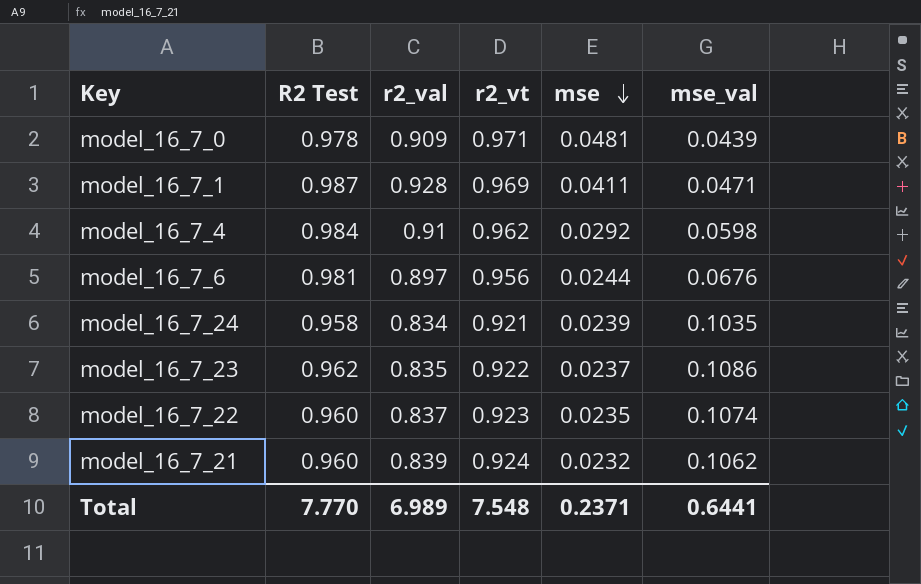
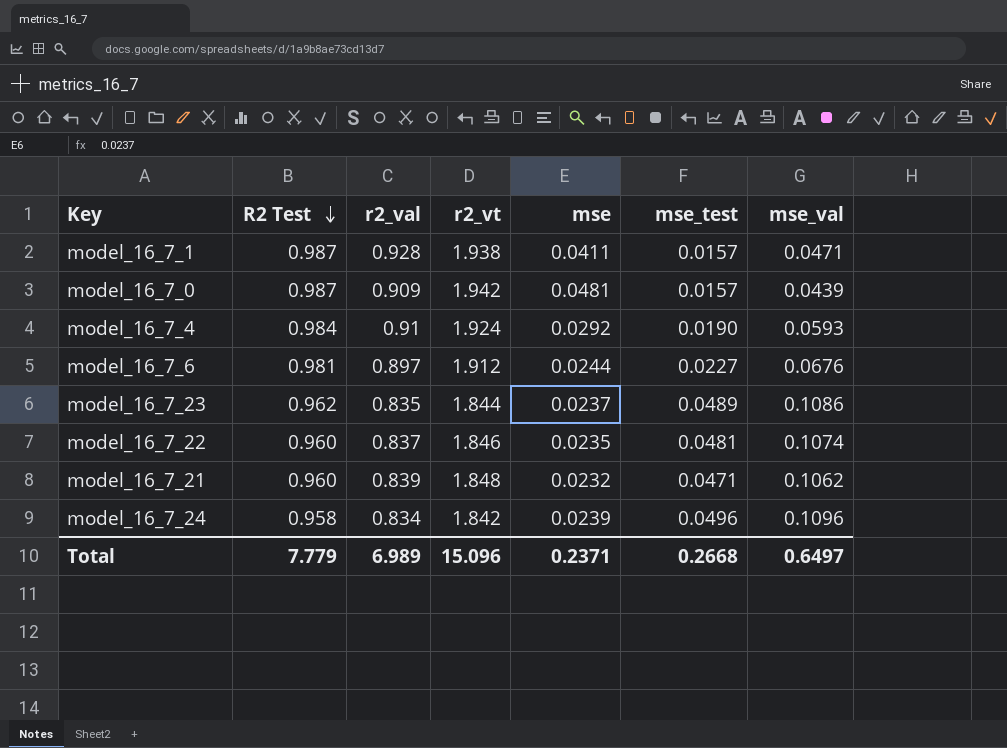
row order: mse descending -> R2 Test descending
column mse_test | position: none -> 6
model_16_7_1 | r2_vt: 0.969 -> 1.938
model_16_7_0 | R2 Test: 0.978 -> 0.987
model_16_7_0 | r2_vt: 0.971 -> 1.942
model_16_7_4 | r2_vt: 0.962 -> 1.924
model_16_7_4 | mse_val: 0.0598 -> 0.0593
model_16_7_6 | r2_vt: 0.956 -> 1.912
model_16_7_23 | r2_vt: 0.922 -> 1.844
model_16_7_22 | r2_vt: 0.923 -> 1.846
model_16_7_21 | r2_vt: 0.924 -> 1.848
model_16_7_24 | r2_vt: 0.921 -> 1.842
model_16_7_24 | mse_val: 0.1035 -> 0.1096
Total | R2 Test: 7.770 -> 7.779
Total | r2_vt: 7.548 -> 15.096
Total | mse_val: 0.6441 -> 0.6497

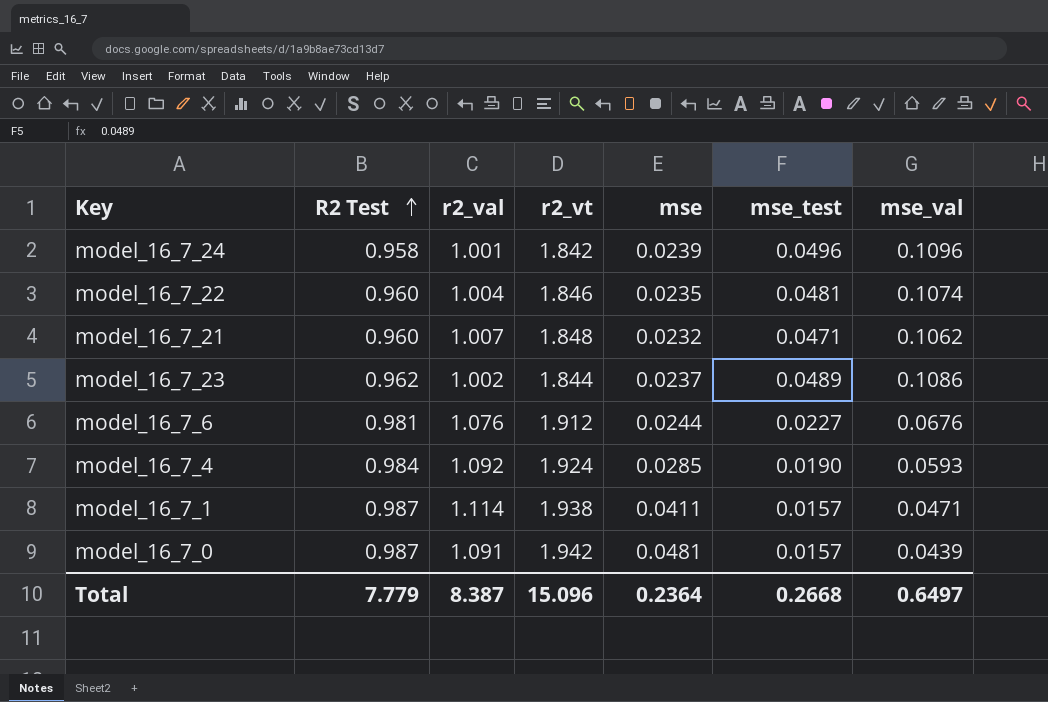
row order: R2 Test descending -> R2 Test ascending
model_16_7_24 | r2_val: 0.834 -> 1.001
model_16_7_22 | r2_val: 0.837 -> 1.004
model_16_7_21 | r2_val: 0.839 -> 1.007
model_16_7_23 | r2_val: 0.835 -> 1.002
model_16_7_6 | r2_val: 0.897 -> 1.076
model_16_7_4 | r2_val: 0.91 -> 1.092
model_16_7_4 | mse: 0.0292 -> 0.0285
model_16_7_1 | r2_val: 0.928 -> 1.114
model_16_7_0 | r2_val: 0.909 -> 1.091
Total | r2_val: 6.989 -> 8.387
Total | mse: 0.2371 -> 0.2364

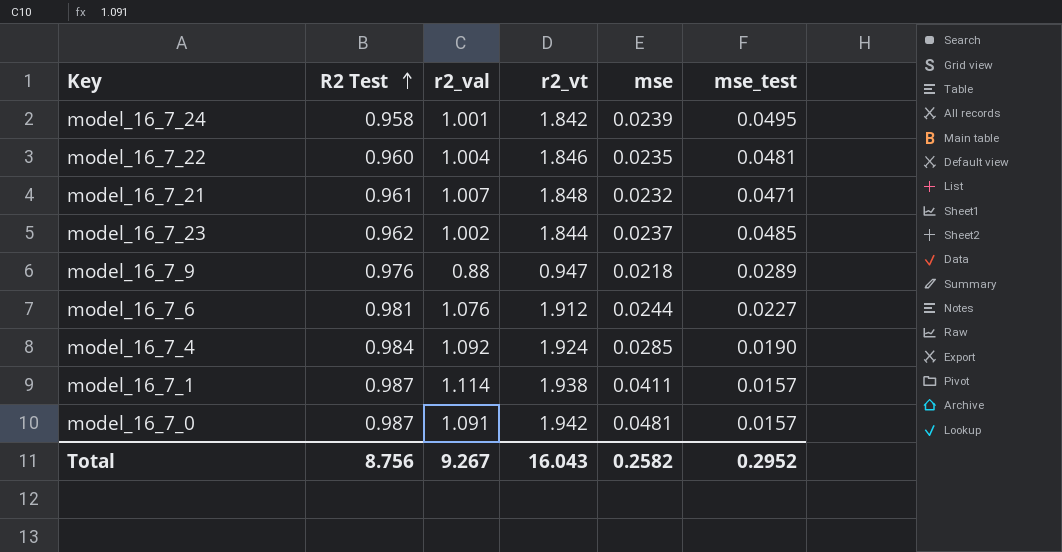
column mse_val | position: 7 -> none
model_16_7_24 | mse_test: 0.0496 -> 0.0495
model_16_7_21 | R2 Test: 0.960 -> 0.961
model_16_7_23 | mse_test: 0.0489 -> 0.0485
row model_16_7_9: none -> 0.976 | 0.88 | 0.947 | 0.0218 | 0.0289
Total | R2 Test: 7.779 -> 8.756
Total | r2_val: 8.387 -> 9.267
Total | r2_vt: 15.096 -> 16.043
Total | mse: 0.2364 -> 0.2582
Total | mse_test: 0.2668 -> 0.2952

